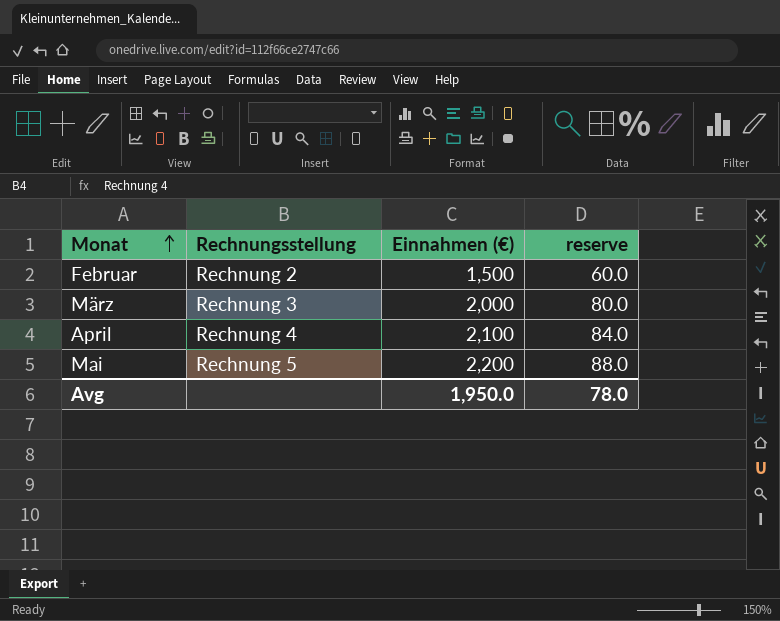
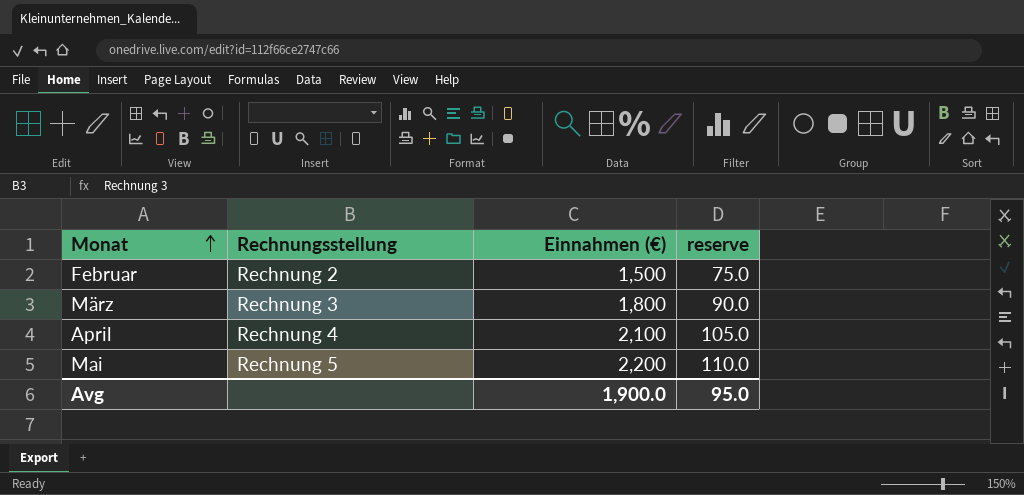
column reserve | formula: [Einnahmen (€)] * 0.04 -> [Einnahmen (€)] * 0.05
März | Einnahmen (€): 2,000 -> 1,800
Avg | Einnahmen (€): 1,950.0 -> 1,900.0
Avg | reserve: 78.0 -> 95.0

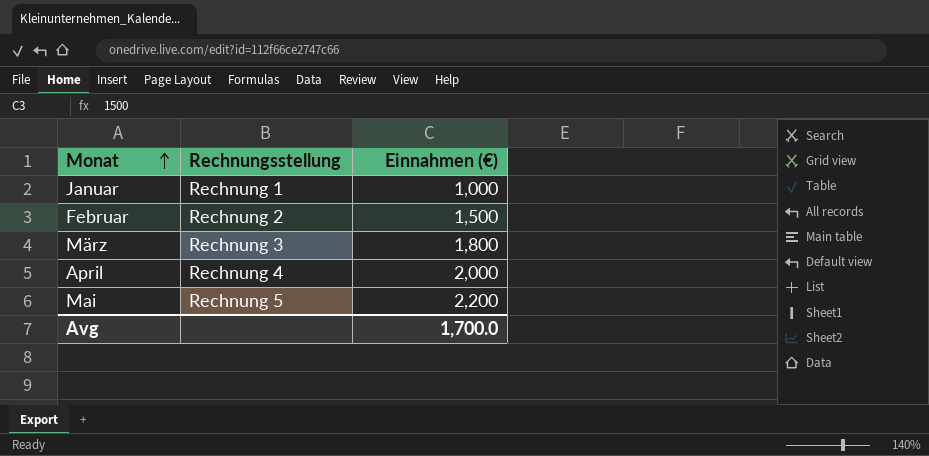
column reserve | formula: [Einnahmen (€)] * 0.05 -> none
row Januar: none -> Rechnung 1 | 1,000
April | Einnahmen (€): 2,100 -> 2,000
Avg | Einnahmen (€): 1,900.0 -> 1,700.0

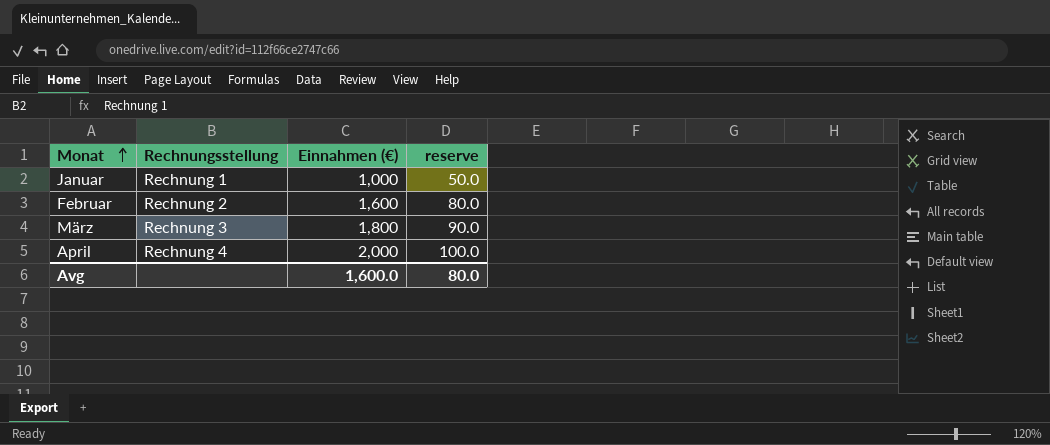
column reserve | formula: none -> [Einnahmen (€)] * 0.05
row Mai: Rechnung 5 | 2,200 -> none
Februar | Einnahmen (€): 1,500 -> 1,600
Avg | Einnahmen (€): 1,700.0 -> 1,600.0

